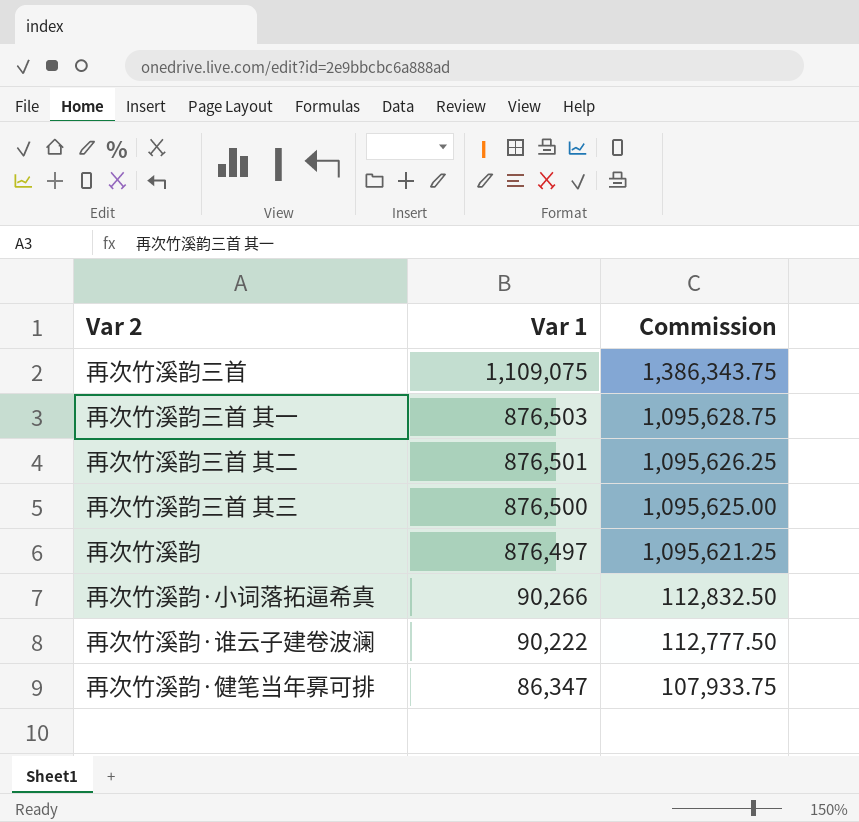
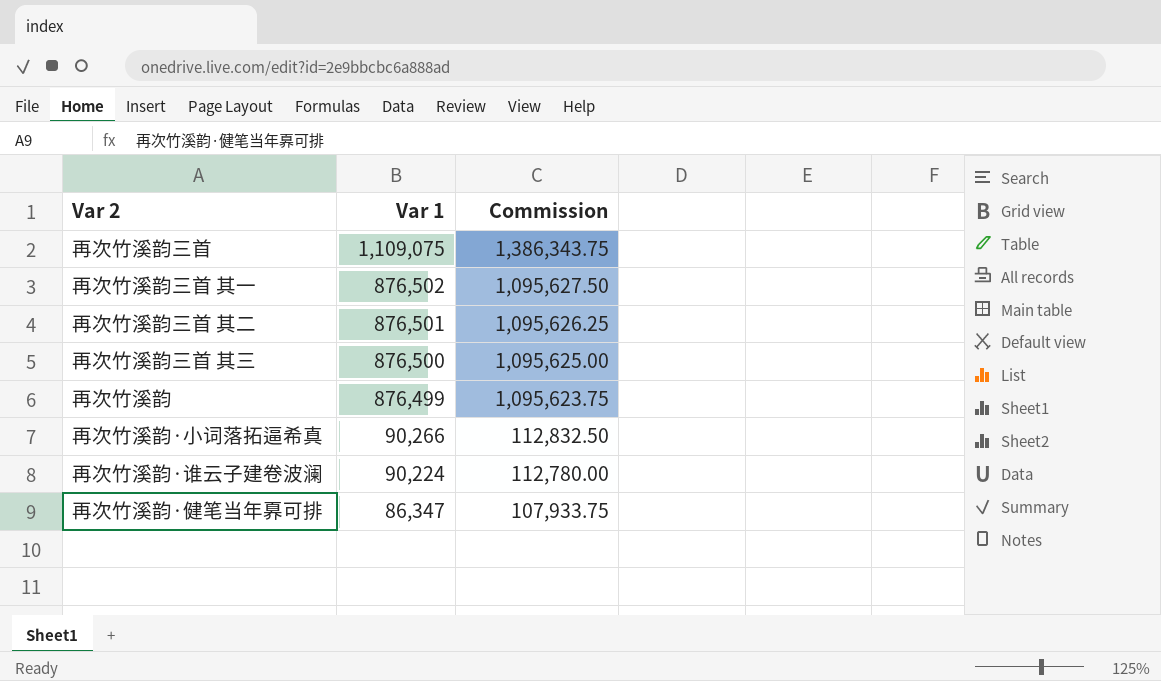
再次竹溪韵三首 其一 | Var 1: 876,503 -> 876,502
再次竹溪韵三首 其一 | Commission: 1,095,628.75 -> 1,095,627.50
再次竹溪韵 | Var 1: 876,497 -> 876,499
再次竹溪韵 | Commission: 1,095,621.25 -> 1,095,623.75
再次竹溪韵·谁云子建卷波澜 | Var 1: 90,222 -> 90,224
再次竹溪韵·谁云子建卷波澜 | Commission: 112,777.50 -> 112,780.00

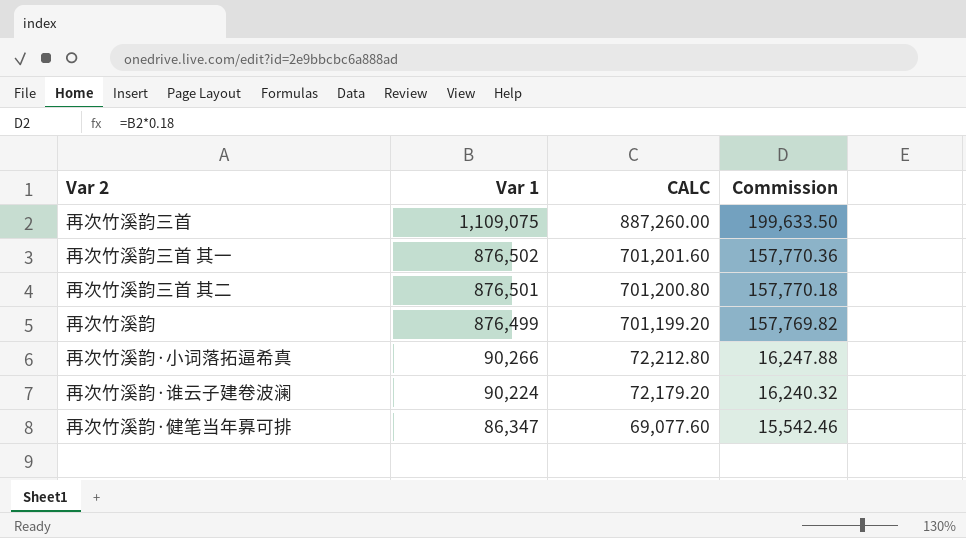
column CALC | formula: none -> [Var 1] * 0.8
column Commission | formula: [Var 1] * 1.25 -> [Var 1] * 0.18
row 再次竹溪韵三首 其三: 876,500 | 1,095,625.00 -> none

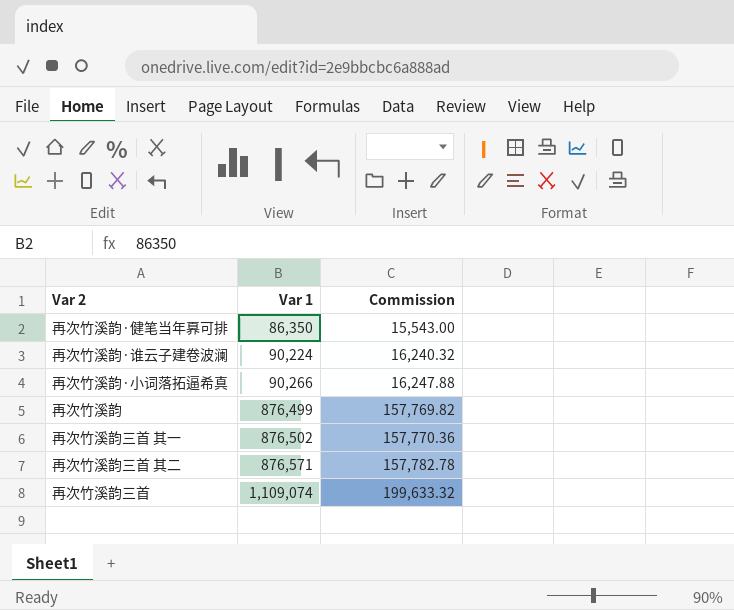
row order: Var 1 descending -> Var 1 ascending
column CALC | formula: [Var 1] * 0.8 -> none
再次竹溪韵·健笔当年奡可排 | Var 1: 86,347 -> 86,350
再次竹溪韵·健笔当年奡可排 | Commission: 15,542.46 -> 15,543.00
再次竹溪韵三首 其二 | Var 1: 876,501 -> 876,571
再次竹溪韵三首 其二 | Commission: 157,770.18 -> 157,782.78
再次竹溪韵三首 | Var 1: 1,109,075 -> 1,109,074
再次竹溪韵三首 | Commission: 199,633.50 -> 199,633.32

